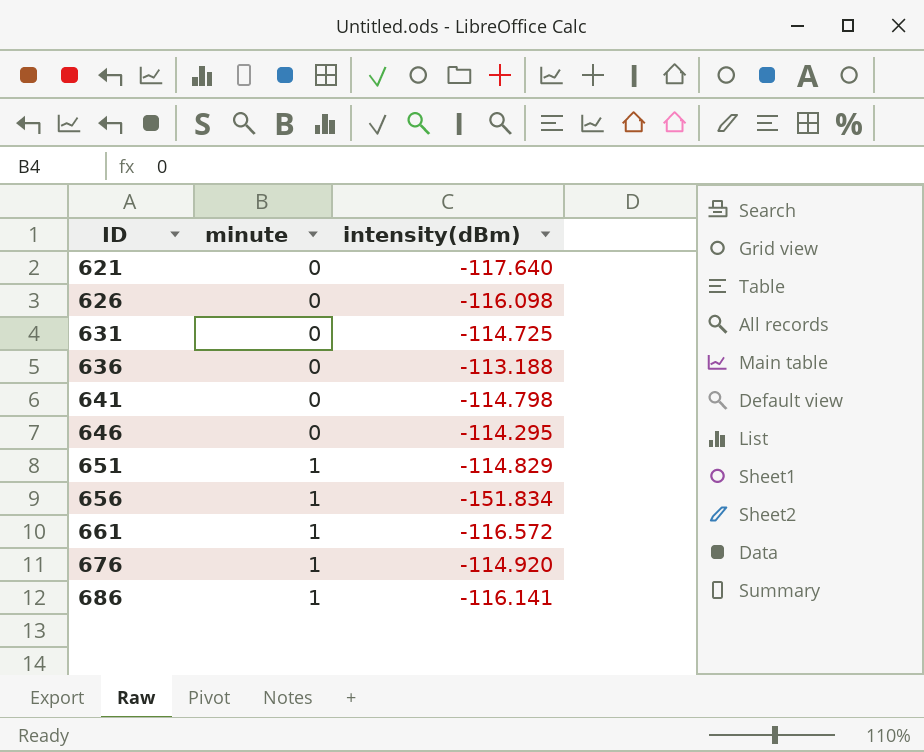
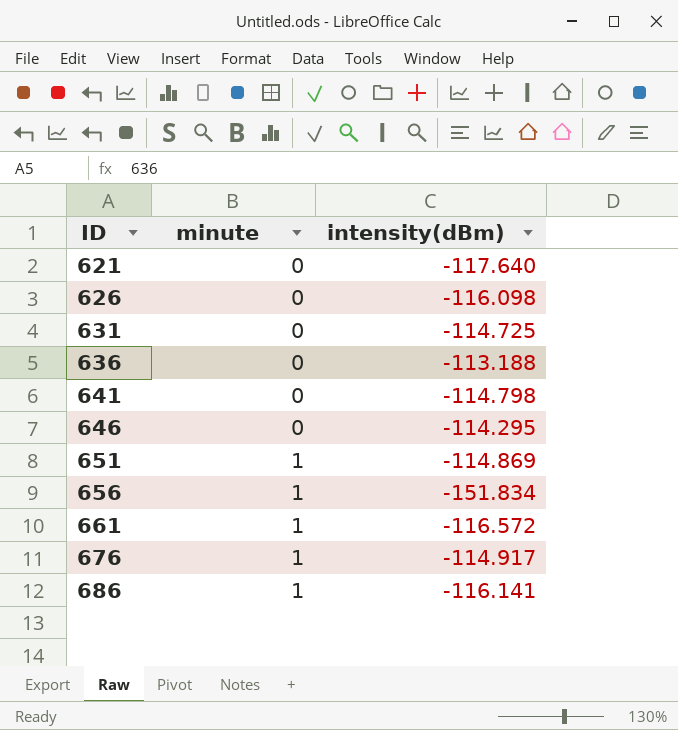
651 | intensity(dBm): -114.829 -> -114.869
676 | intensity(dBm): -114.920 -> -114.917

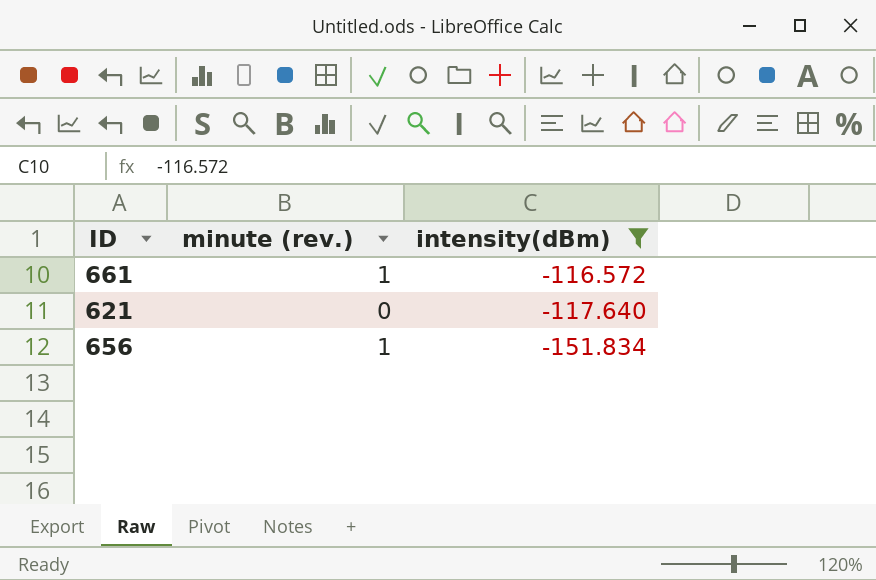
filter: none -> intensity(dBm) <= -116.572
row order: ID ascending -> intensity(dBm) descending
column name: minute -> minute (rev.)

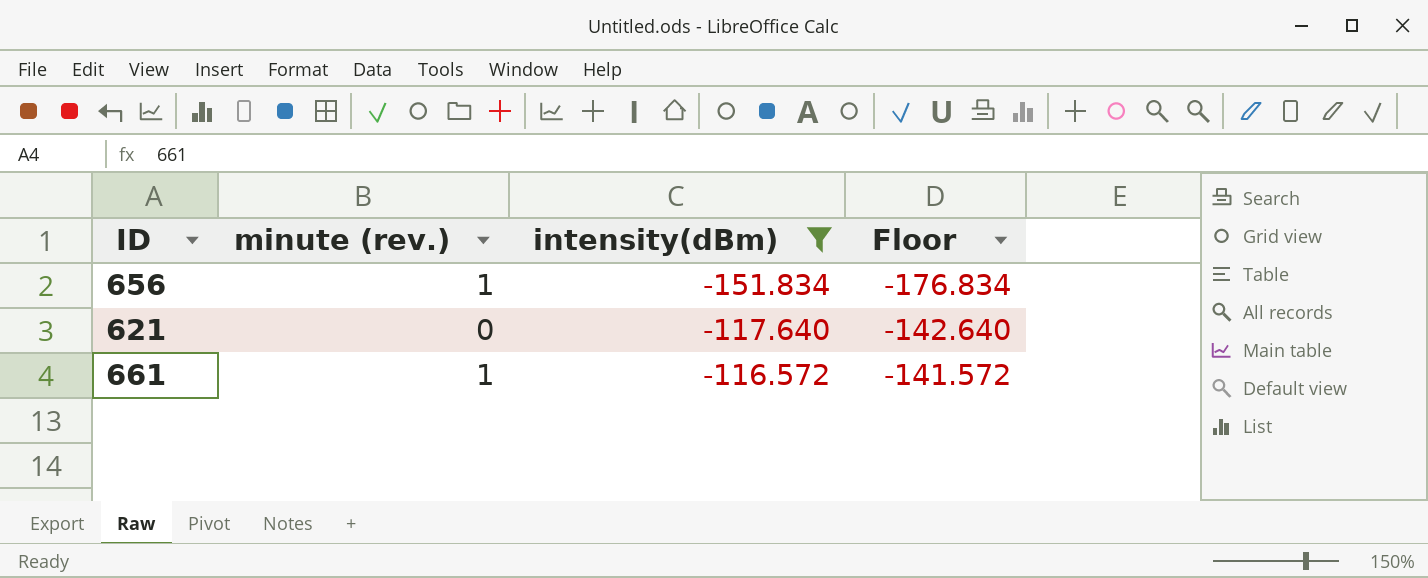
row order: intensity(dBm) descending -> intensity(dBm) ascending
column Floor | formula: none -> [intensity(dBm)] - 25

